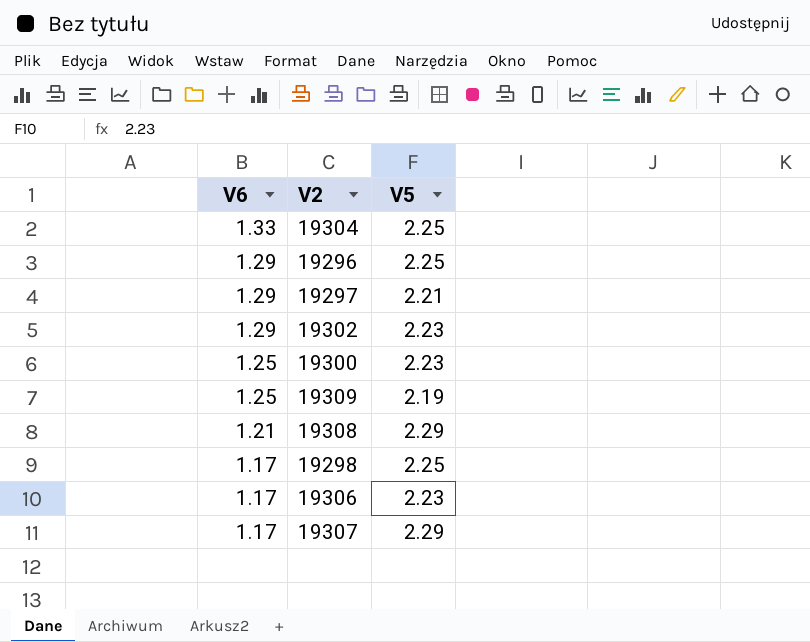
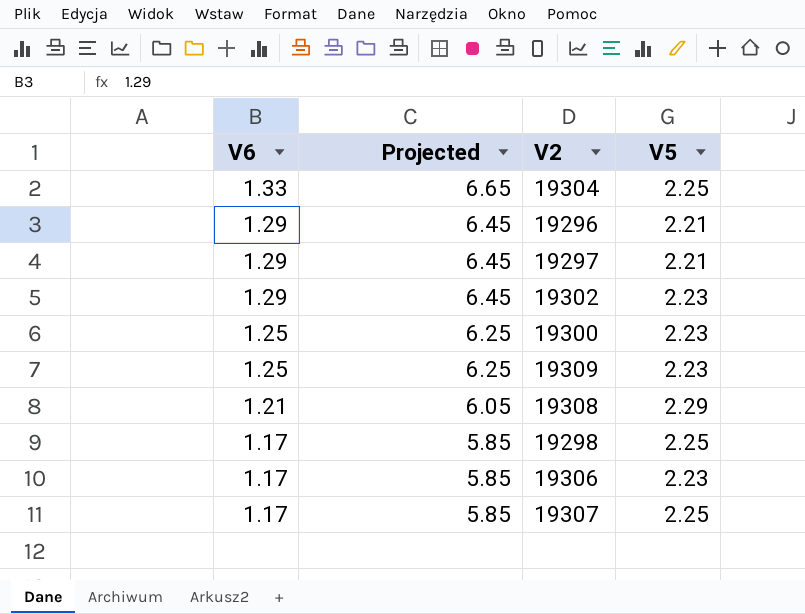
column Projected | formula: none -> [V6] * 5
19296 | V5: 2.25 -> 2.21
19309 | V5: 2.19 -> 2.23
19307 | V5: 2.29 -> 2.25

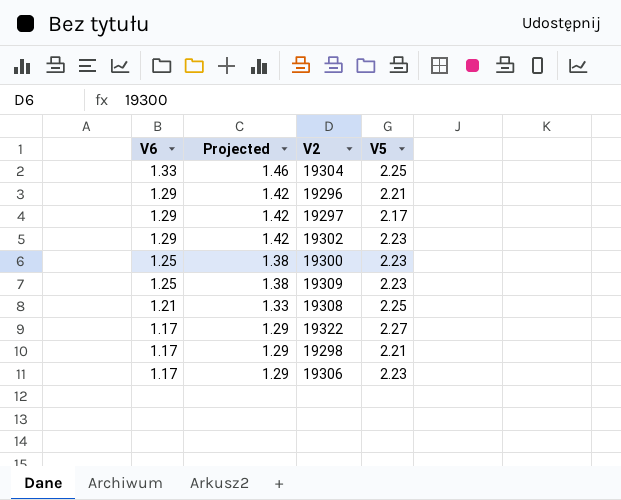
column Projected | formula: [V6] * 5 -> [V6] * 1.1
row 19307: 1.17 | 5.85 | 2.25 -> none
19297 | V5: 2.21 -> 2.17
19308 | V5: 2.29 -> 2.25
row 19322: none -> 1.17 | 1.29 | 2.27
19298 | V5: 2.25 -> 2.21

